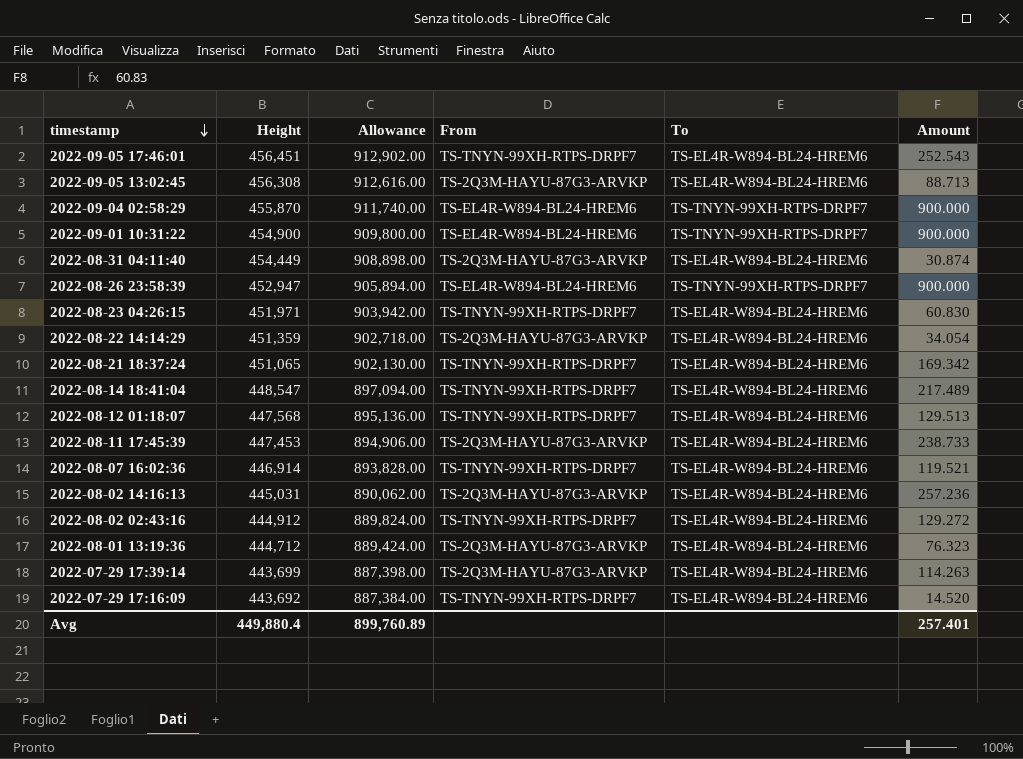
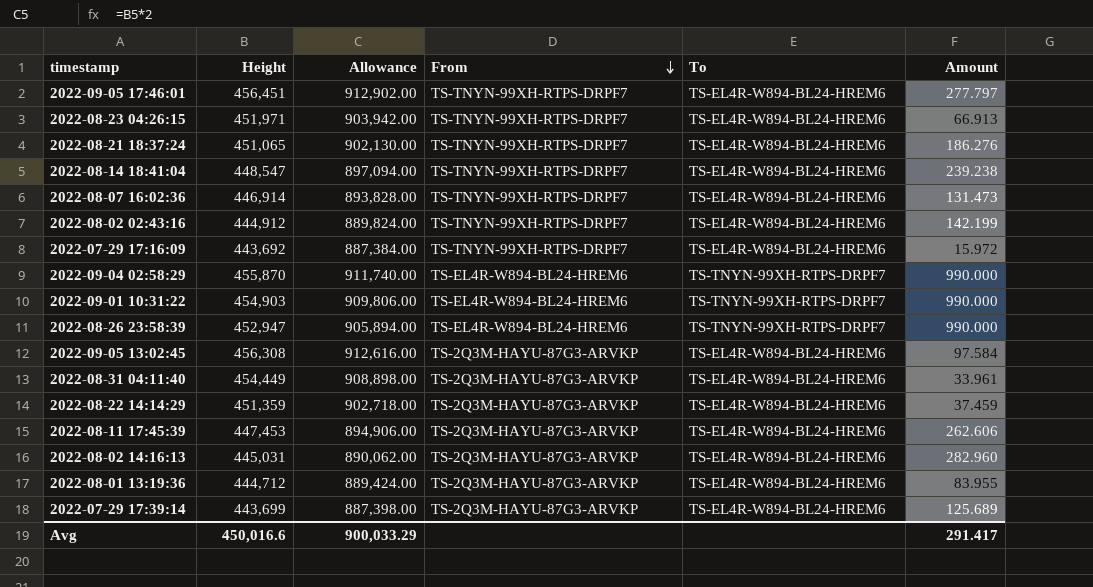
row order: timestamp descending -> From descending
row 2022-08-12 01:18:07: 447,568 | 895,136.00 | TS-TNYN-99XH-RTPS-DRPF7 | TS-EL4R-W894-BL24-HREM6 | 129.513 -> none
2022-09-05 17:46:01 | Amount: 252.543 -> 277.797
2022-08-23 04:26:15 | Amount: 60.830 -> 66.913
2022-08-21 18:37:24 | Amount: 169.342 -> 186.276
2022-08-14 18:41:04 | Amount: 217.489 -> 239.238
2022-08-07 16:02:36 | Amount: 119.521 -> 131.473
2022-08-02 02:43:16 | Amount: 129.272 -> 142.199
2022-07-29 17:16:09 | Amount: 14.520 -> 15.972
2022-09-04 02:58:29 | Amount: 900.000 -> 990.000
2022-09-01 10:31:22 | Height: 454,900 -> 454,903
2022-09-01 10:31:22 | Allowance: 909,800.00 -> 909,806.00
2022-09-01 10:31:22 | Amount: 900.000 -> 990.000
2022-08-26 23:58:39 | Amount: 900.000 -> 990.000
2022-09-05 13:02:45 | Amount: 88.713 -> 97.584
2022-08-31 04:11:40 | Amount: 30.874 -> 33.961
2022-08-22 14:14:29 | Amount: 34.054 -> 37.459
2022-08-11 17:45:39 | Amount: 238.733 -> 262.606
2022-08-02 14:16:13 | Amount: 257.236 -> 282.960
2022-08-01 13:19:36 | Amount: 76.323 -> 83.955
2022-07-29 17:39:14 | Amount: 114.263 -> 125.689
Avg | Height: 449,880.4 -> 450,016.6
Avg | Allowance: 899,760.89 -> 900,033.29
Avg | Amount: 257.401 -> 291.417

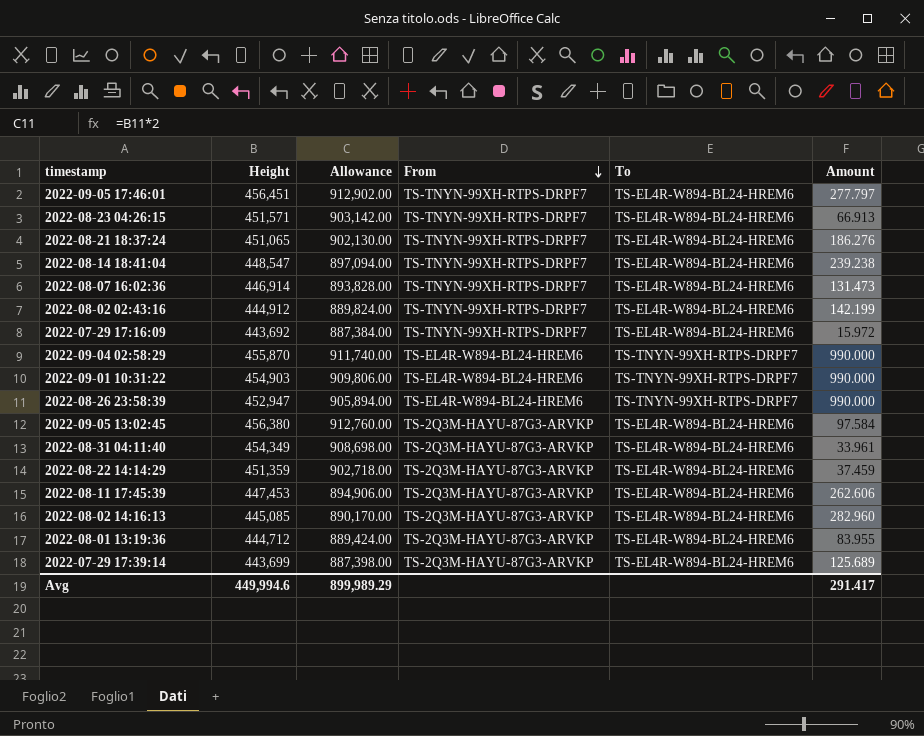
2022-08-23 04:26:15 | Height: 451,971 -> 451,571
2022-08-23 04:26:15 | Allowance: 903,942.00 -> 903,142.00
2022-09-05 13:02:45 | Height: 456,308 -> 456,380
2022-09-05 13:02:45 | Allowance: 912,616.00 -> 912,760.00
2022-08-31 04:11:40 | Height: 454,449 -> 454,349
2022-08-31 04:11:40 | Allowance: 908,898.00 -> 908,698.00
2022-08-02 14:16:13 | Height: 445,031 -> 445,085
2022-08-02 14:16:13 | Allowance: 890,062.00 -> 890,170.00
Avg | Height: 450,016.6 -> 449,994.6
Avg | Allowance: 900,033.29 -> 899,989.29

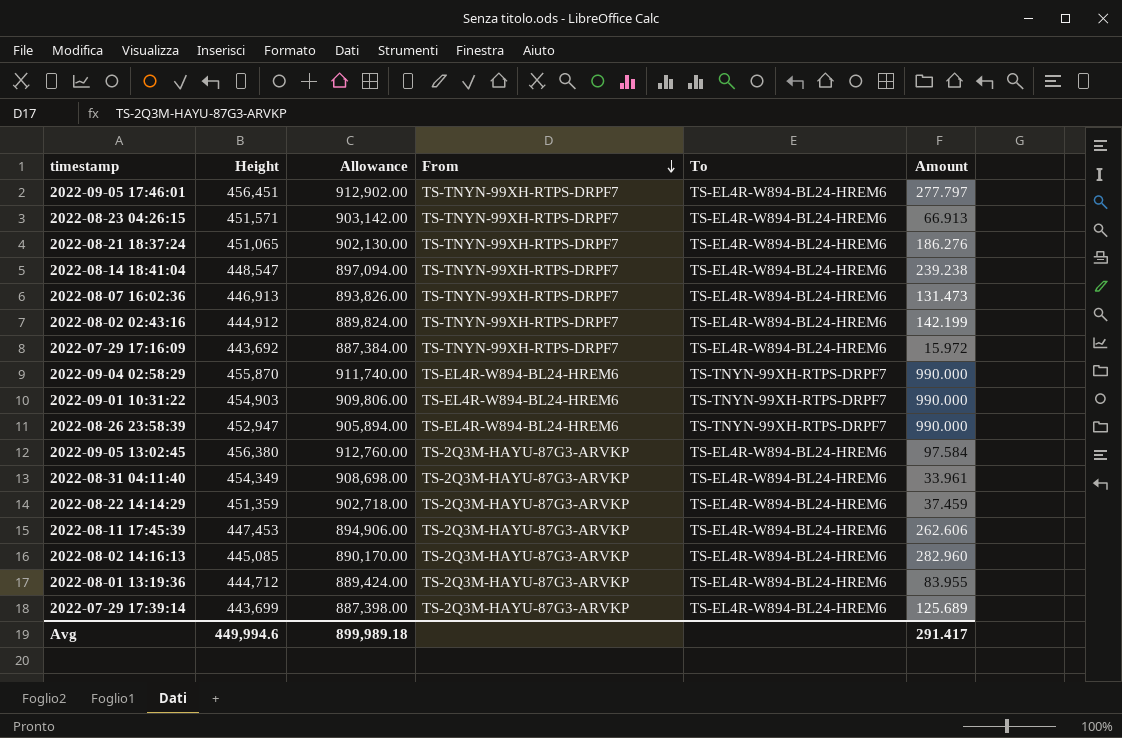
2022-08-07 16:02:36 | Height: 446,914 -> 446,913
2022-08-07 16:02:36 | Allowance: 893,828.00 -> 893,826.00
Avg | Allowance: 899,989.29 -> 899,989.18

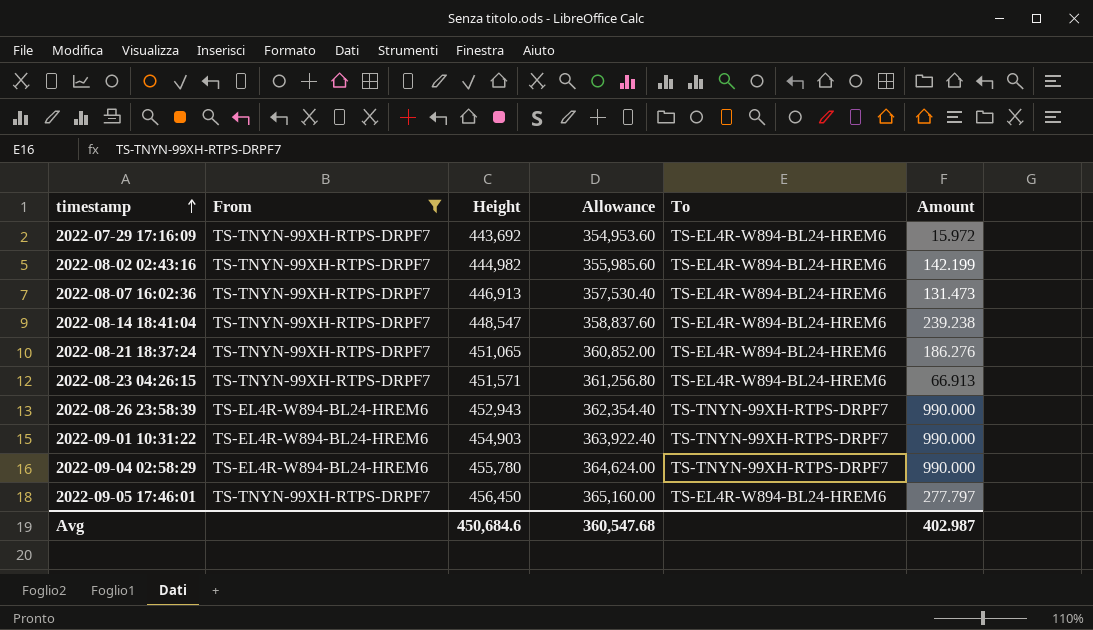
filter: none -> From != TS-2Q3M-HAYU-87G3-ARVKP
row order: From descending -> timestamp ascending
column From | position: 4 -> 2
column Allowance | formula: [Height] * 2 -> [Height] * 0.8
2022-08-02 02:43:16 | Height: 444,912 -> 444,982
2022-08-26 23:58:39 | Height: 452,947 -> 452,943
2022-09-04 02:58:29 | Height: 455,870 -> 455,780
2022-09-05 17:46:01 | Height: 456,451 -> 456,450
Avg | Height: 449,994.6 -> 450,684.6
Avg | Allowance: 899,989.18 -> 360,547.68
Avg | Amount: 291.417 -> 402.987

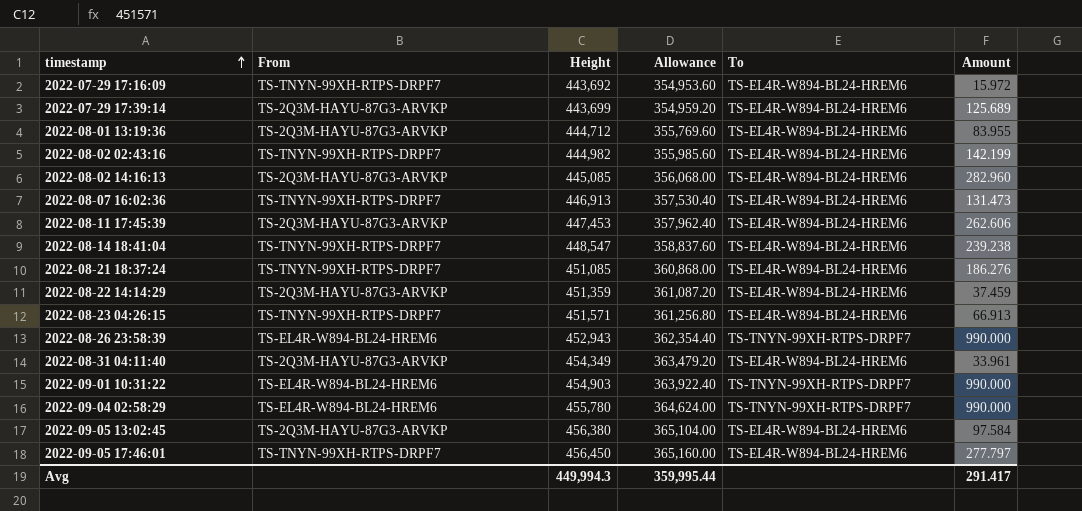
filter: From != TS-2Q3M-HAYU-87G3-ARVKP -> none
2022-08-21 18:37:24 | Height: 451,065 -> 451,085
2022-08-21 18:37:24 | Allowance: 360,852.00 -> 360,868.00
Avg | Height: 450,684.6 -> 449,994.3
Avg | Allowance: 360,547.68 -> 359,995.44
Avg | Amount: 402.987 -> 291.417

